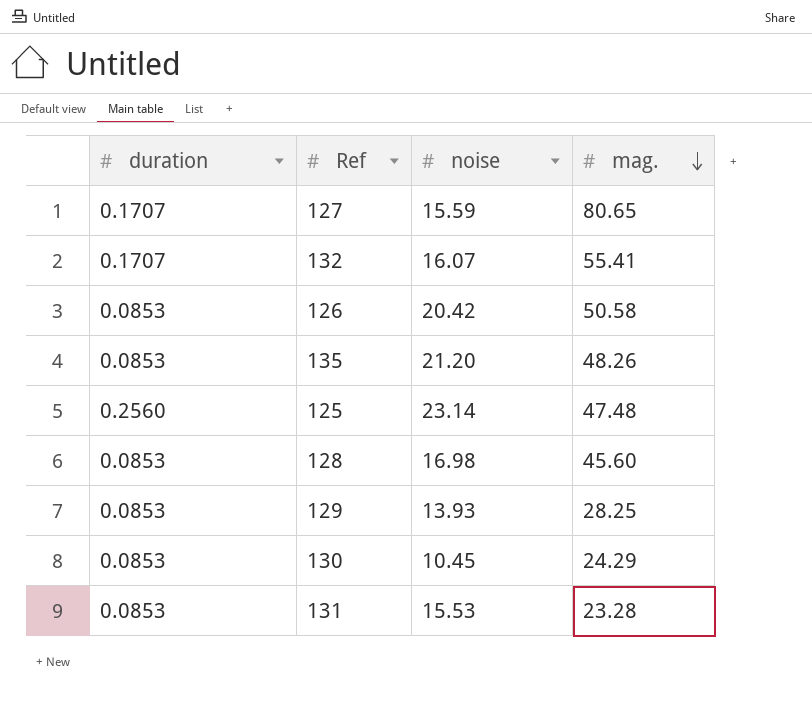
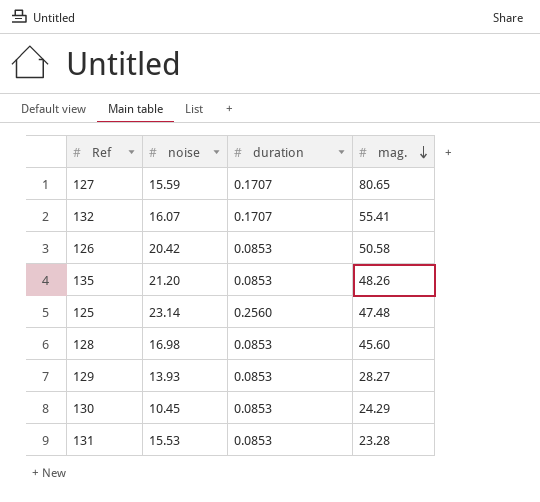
column duration | position: 1 -> 3
129 | mag.: 28.25 -> 28.27

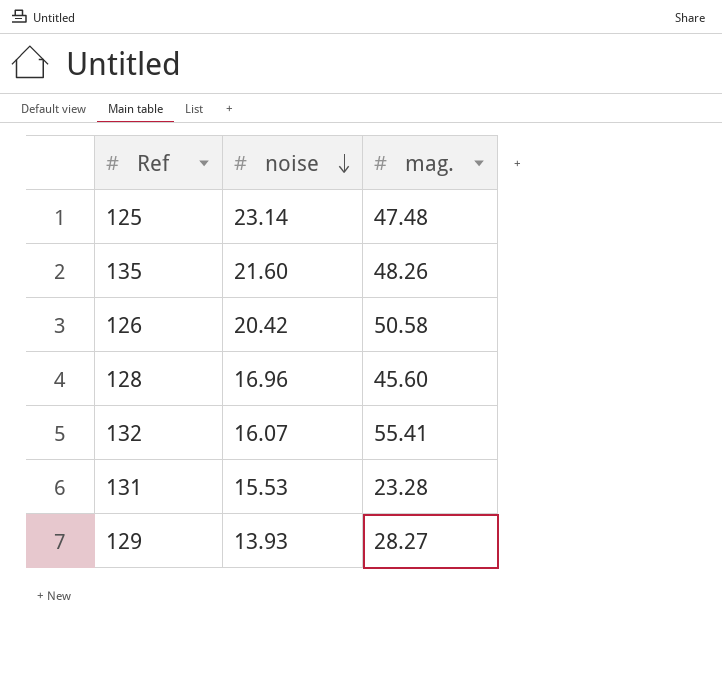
row order: mag. descending -> noise descending
column duration | position: 3 -> none
row 127: 15.59 | 0.1707 | 80.65 -> none
row 130: 10.45 | 0.0853 | 24.29 -> none
135 | noise: 21.20 -> 21.60
128 | noise: 16.98 -> 16.96

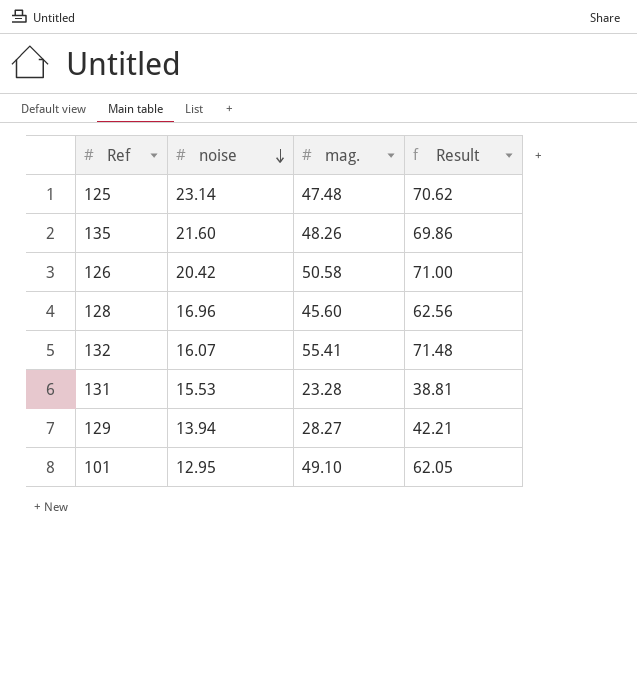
column Result | formula: none -> [noise] + [mag.]
129 | noise: 13.93 -> 13.94
row 101: none -> 12.95 | 49.10 | 62.05

